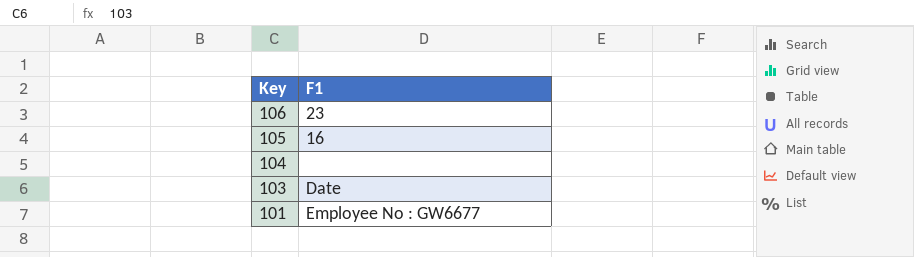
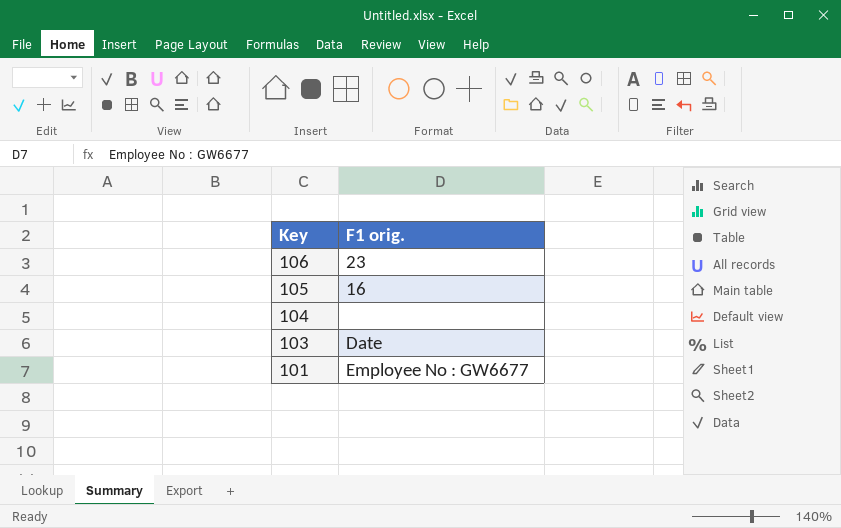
column name: F1 -> F1 orig.

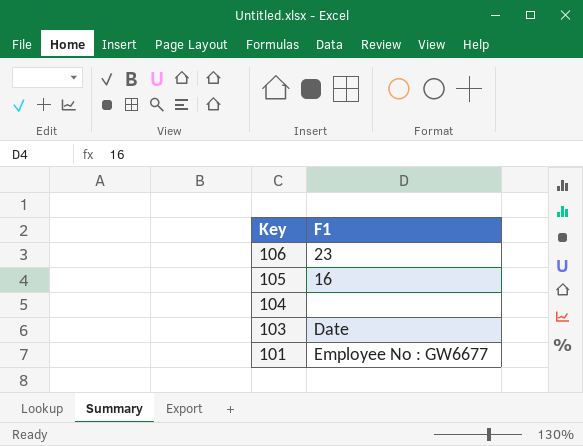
column name: F1 orig. -> F1

